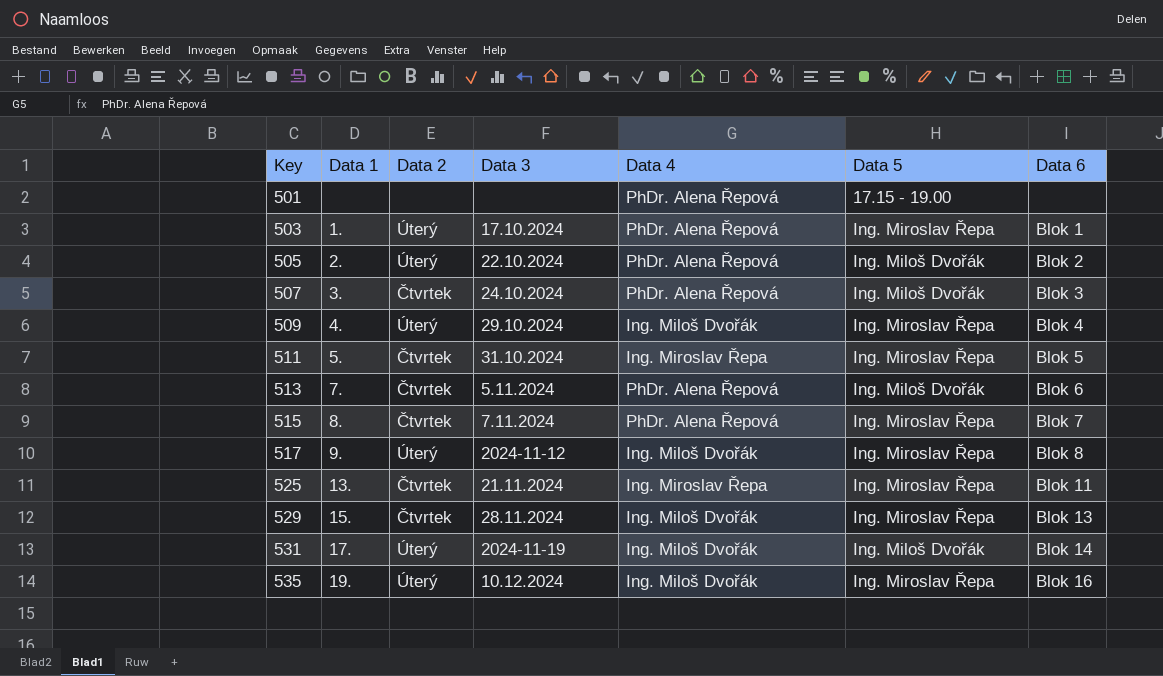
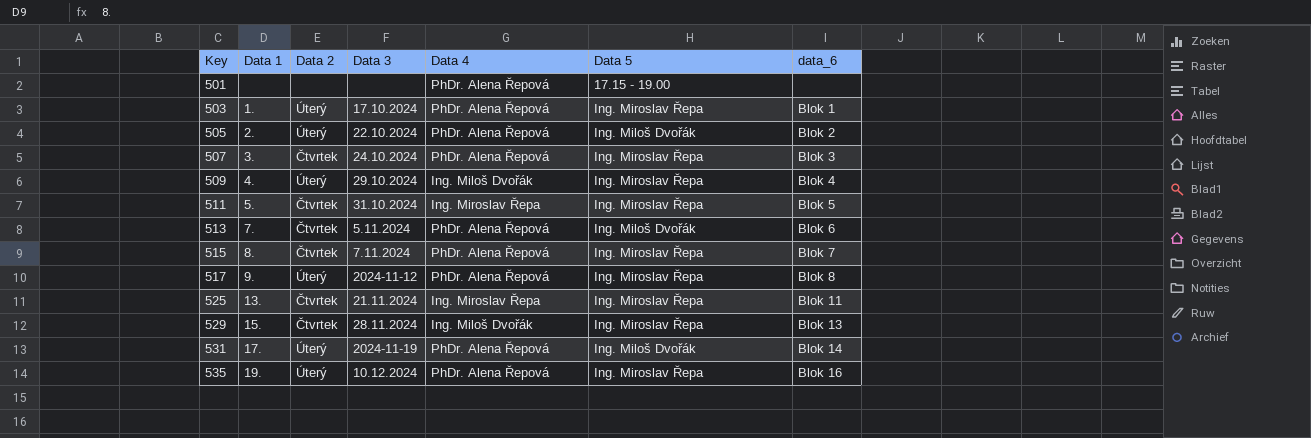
column name: Data 6 -> data_6
507 | Data 5: Ing. Miloš Dvořák -> Ing. Miroslav Řepa
517 | Data 4: Ing. Miloš Dvořák -> PhDr. Alena Řepová
531 | Data 4: Ing. Miloš Dvořák -> PhDr. Alena Řepová
535 | Data 4: Ing. Miloš Dvořák -> PhDr. Alena Řepová

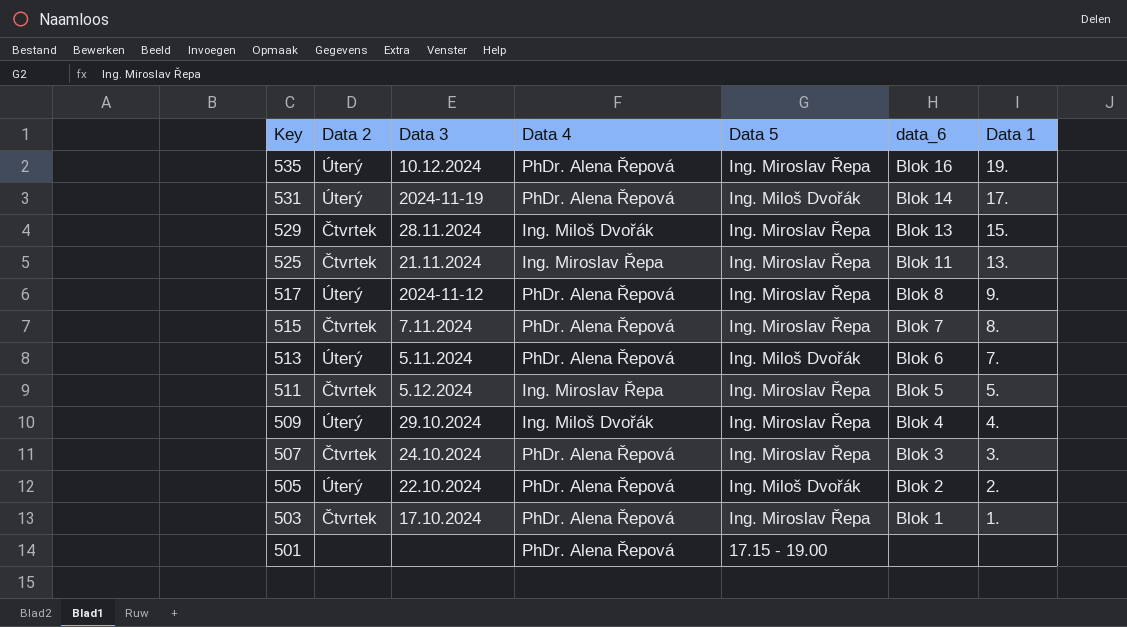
row order: Key ascending -> Key descending
column Data 1 | position: 2 -> 7
513 | Data 2: Čtvrtek -> Úterý
511 | Data 3: 31.10.2024 -> 5.12.2024
503 | Data 2: Úterý -> Čtvrtek

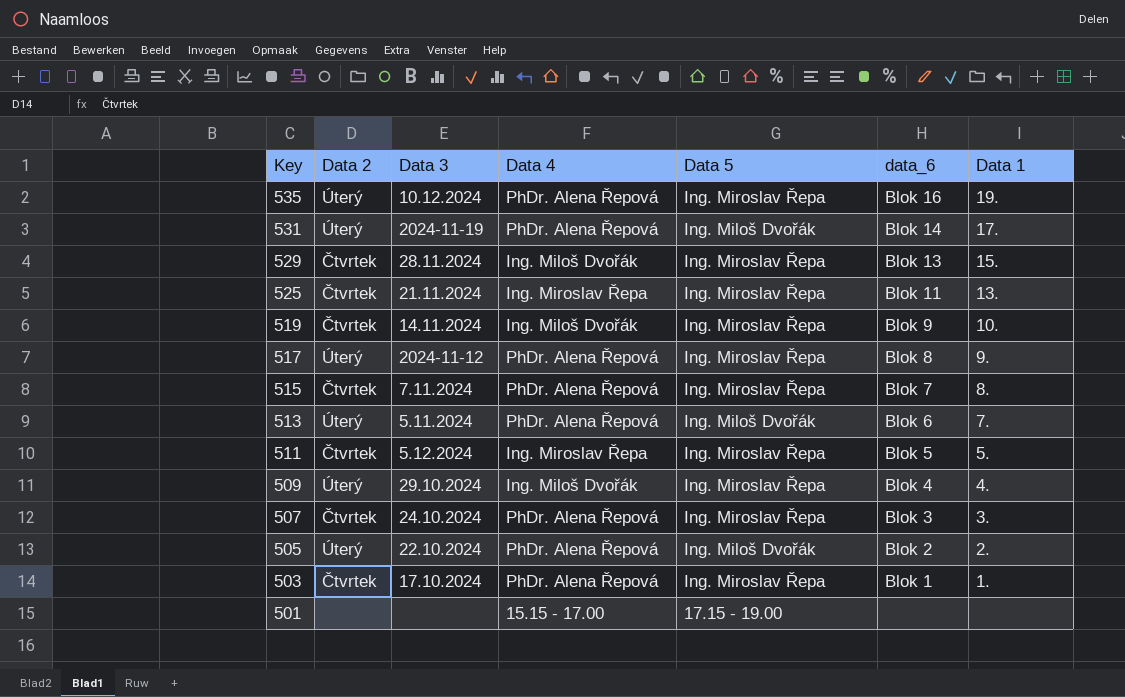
row 519: none -> Čtvrtek | 14.11.2024 | Ing. Miloš Dvořák | Ing. Miroslav Řepa | Blok 9 | 10.
501 | Data 4: PhDr. Alena Řepová -> 15.15 - 17.00

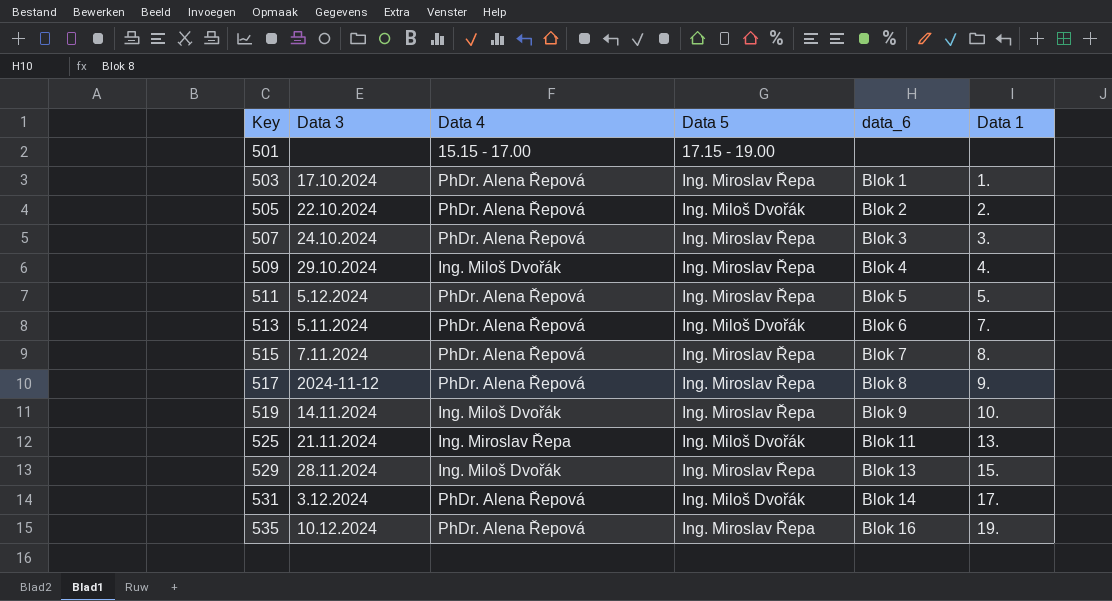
row order: Key descending -> Key ascending
column Data 2 | position: 2 -> none
511 | Data 4: Ing. Miroslav Řepa -> PhDr. Alena Řepová
525 | Data 5: Ing. Miroslav Řepa -> Ing. Miloš Dvořák
531 | Data 3: 2024-11-19 -> 3.12.2024

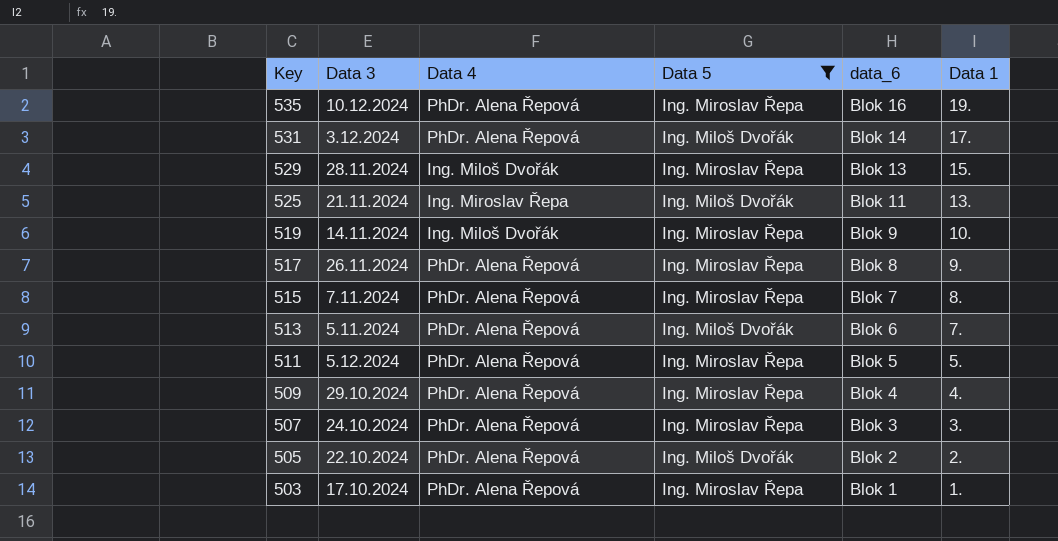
filter: none -> Data 5 != 17.15 - 19.00
row order: Key ascending -> Key descending
517 | Data 3: 2024-11-12 -> 26.11.2024
509 | Data 4: Ing. Miloš Dvořák -> PhDr. Alena Řepová

